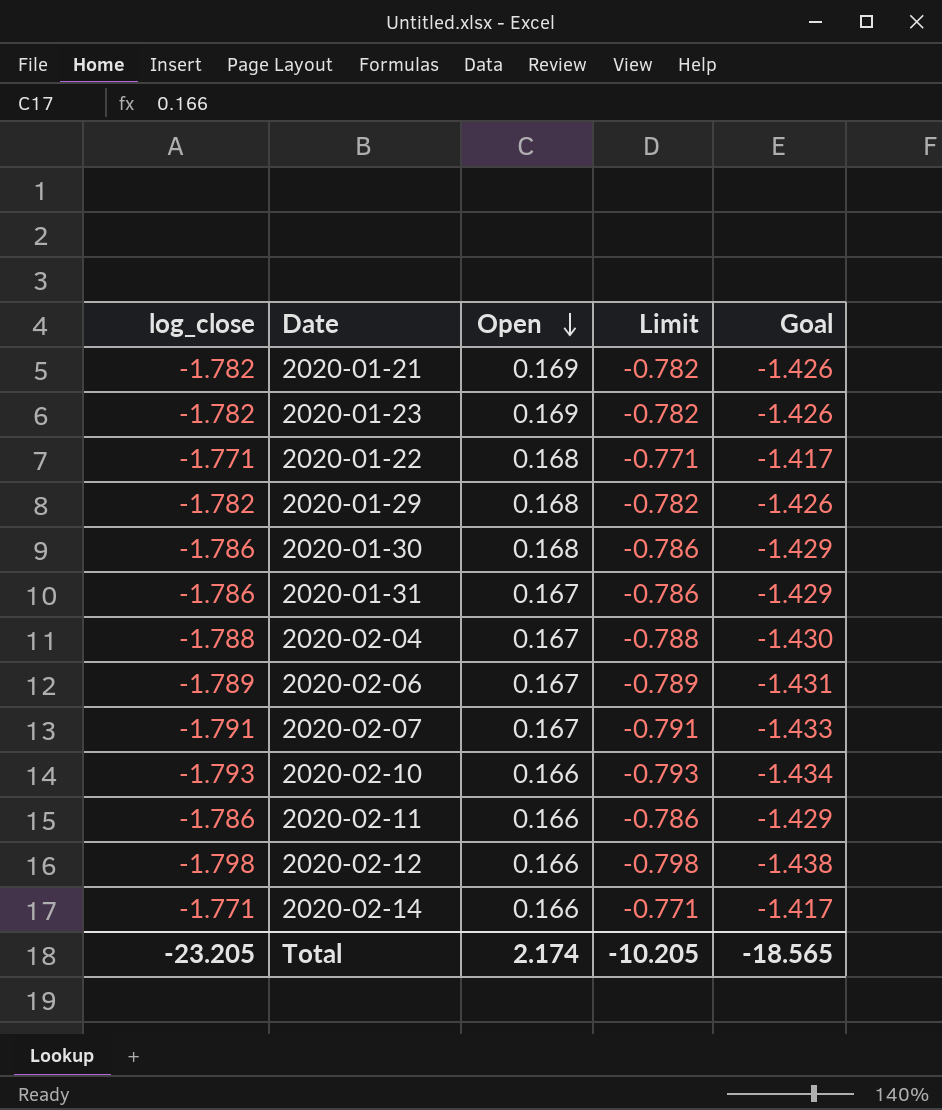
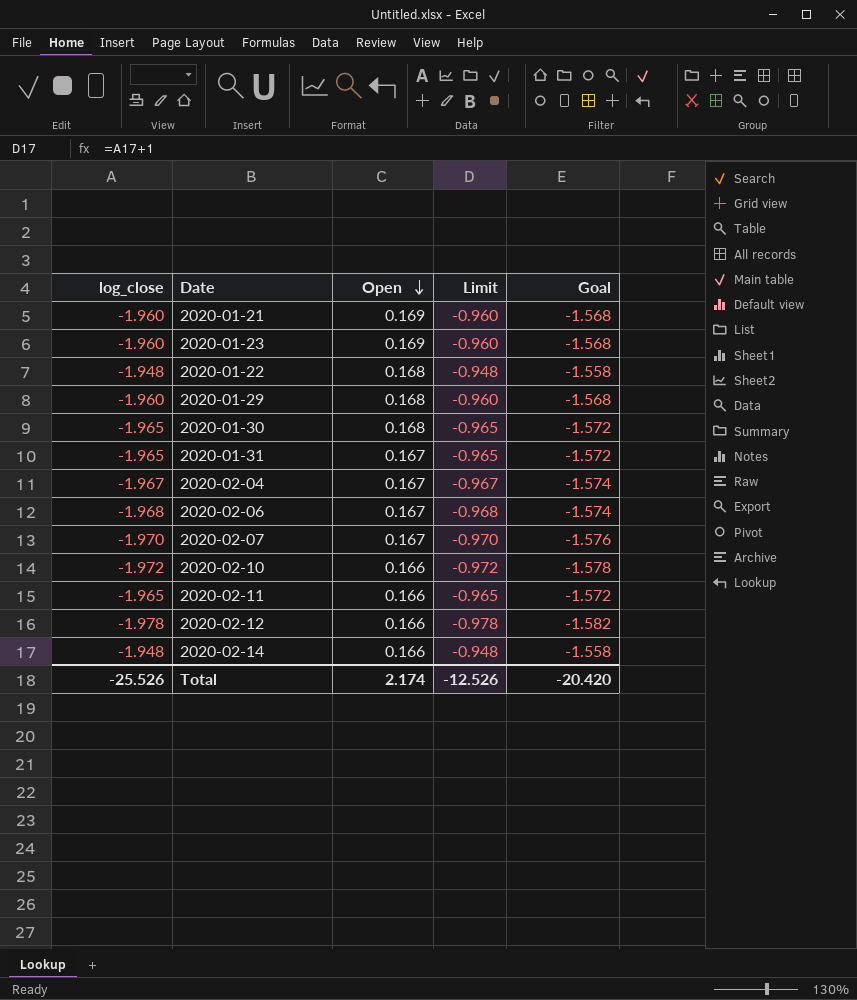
2020-01-21 | log_close: -1.782 -> -1.960
2020-01-21 | Limit: -0.782 -> -0.960
2020-01-21 | Goal: -1.426 -> -1.568
2020-01-23 | log_close: -1.782 -> -1.960
2020-01-23 | Limit: -0.782 -> -0.960
2020-01-23 | Goal: -1.426 -> -1.568
2020-01-22 | log_close: -1.771 -> -1.948
2020-01-22 | Limit: -0.771 -> -0.948
2020-01-22 | Goal: -1.417 -> -1.558
2020-01-29 | log_close: -1.782 -> -1.960
2020-01-29 | Limit: -0.782 -> -0.960
2020-01-29 | Goal: -1.426 -> -1.568
2020-01-30 | log_close: -1.786 -> -1.965
2020-01-30 | Limit: -0.786 -> -0.965
2020-01-30 | Goal: -1.429 -> -1.572
2020-01-31 | log_close: -1.786 -> -1.965
2020-01-31 | Limit: -0.786 -> -0.965
2020-01-31 | Goal: -1.429 -> -1.572
2020-02-04 | log_close: -1.788 -> -1.967
2020-02-04 | Limit: -0.788 -> -0.967
2020-02-04 | Goal: -1.430 -> -1.574
2020-02-06 | log_close: -1.789 -> -1.968
2020-02-06 | Limit: -0.789 -> -0.968
2020-02-06 | Goal: -1.431 -> -1.574
2020-02-07 | log_close: -1.791 -> -1.970
2020-02-07 | Limit: -0.791 -> -0.970
2020-02-07 | Goal: -1.433 -> -1.576
2020-02-10 | log_close: -1.793 -> -1.972
2020-02-10 | Limit: -0.793 -> -0.972
2020-02-10 | Goal: -1.434 -> -1.578
2020-02-11 | log_close: -1.786 -> -1.965
2020-02-11 | Limit: -0.786 -> -0.965
2020-02-11 | Goal: -1.429 -> -1.572
2020-02-12 | log_close: -1.798 -> -1.978
2020-02-12 | Limit: -0.798 -> -0.978
2020-02-12 | Goal: -1.438 -> -1.582
2020-02-14 | log_close: -1.771 -> -1.948
2020-02-14 | Limit: -0.771 -> -0.948
2020-02-14 | Goal: -1.417 -> -1.558
Total | log_close: -23.205 -> -25.526
Total | Limit: -10.205 -> -12.526
Total | Goal: -18.565 -> -20.420

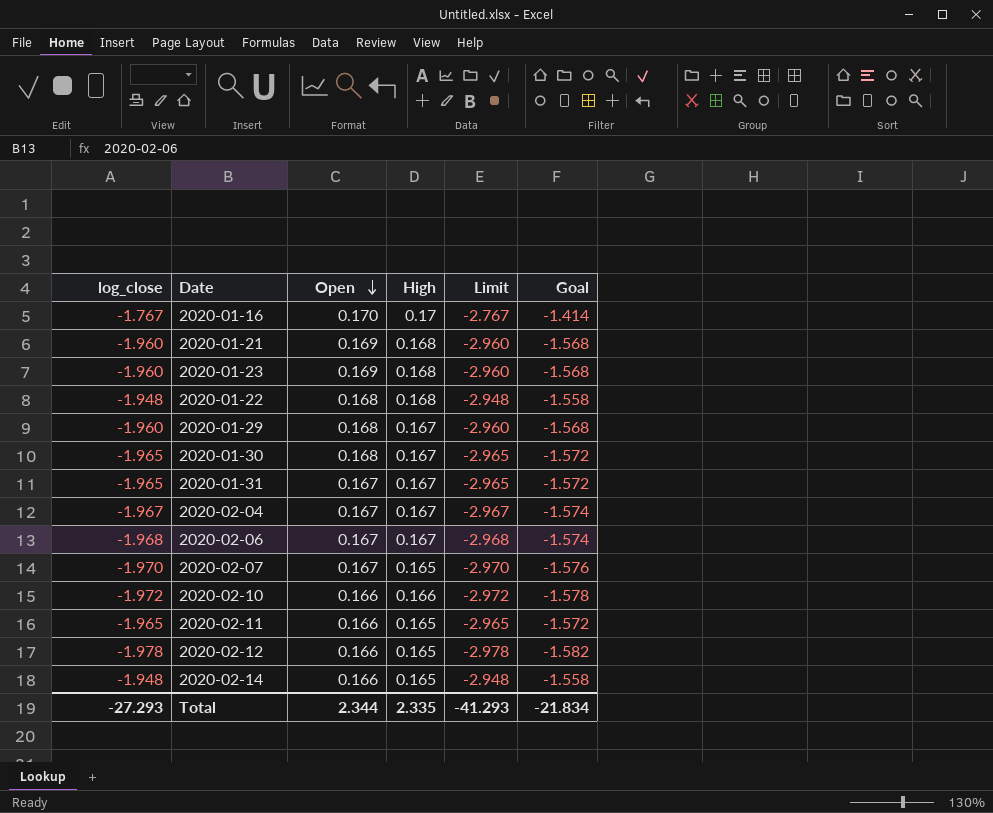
column High | position: none -> 4
column Limit | formula: [log_close] + 1 -> [log_close] - 1
row 2020-01-16: none -> -1.767 | 0.170 | 0.17 | -2.767 | -1.414
Total | log_close: -25.526 -> -27.293
Total | Open: 2.174 -> 2.344
Total | Limit: -12.526 -> -41.293
Total | Goal: -20.420 -> -21.834

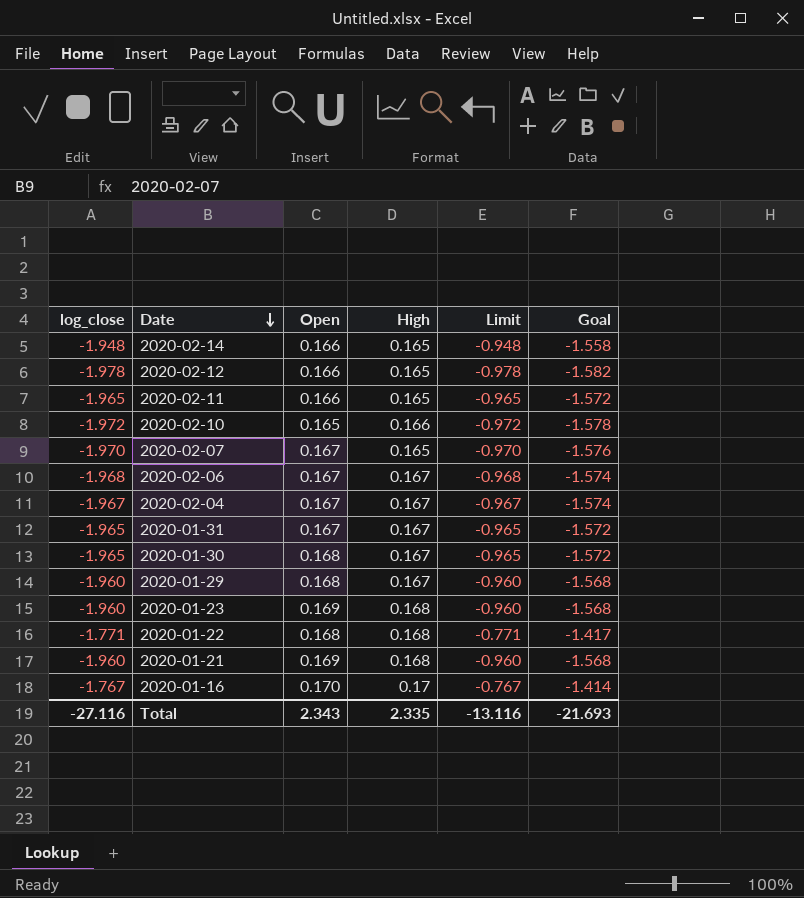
row order: Open descending -> Date descending
column Limit | formula: [log_close] - 1 -> [log_close] + 1
2020-02-10 | Open: 0.166 -> 0.165
2020-01-22 | log_close: -1.948 -> -1.771
2020-01-22 | Goal: -1.558 -> -1.417
Total | log_close: -27.293 -> -27.116
Total | Open: 2.344 -> 2.343
Total | Limit: -41.293 -> -13.116
Total | Goal: -21.834 -> -21.693

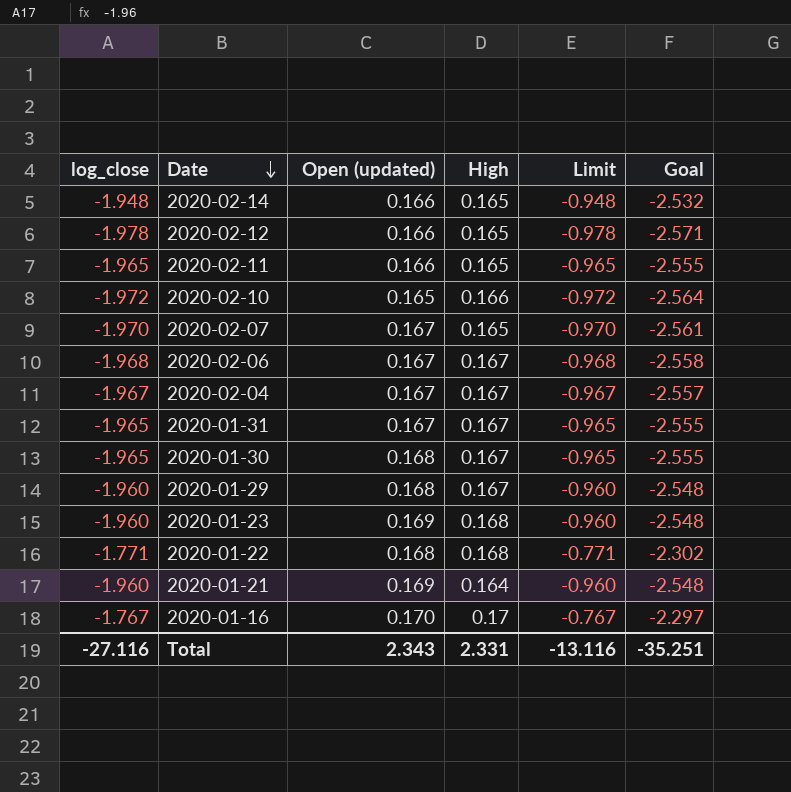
column name: Open -> Open (updated)
column Goal | formula: [log_close] * 0.8 -> [log_close] * 1.3
2020-01-21 | High: 0.168 -> 0.164
Total | High: 2.335 -> 2.331
Total | Goal: -21.693 -> -35.251

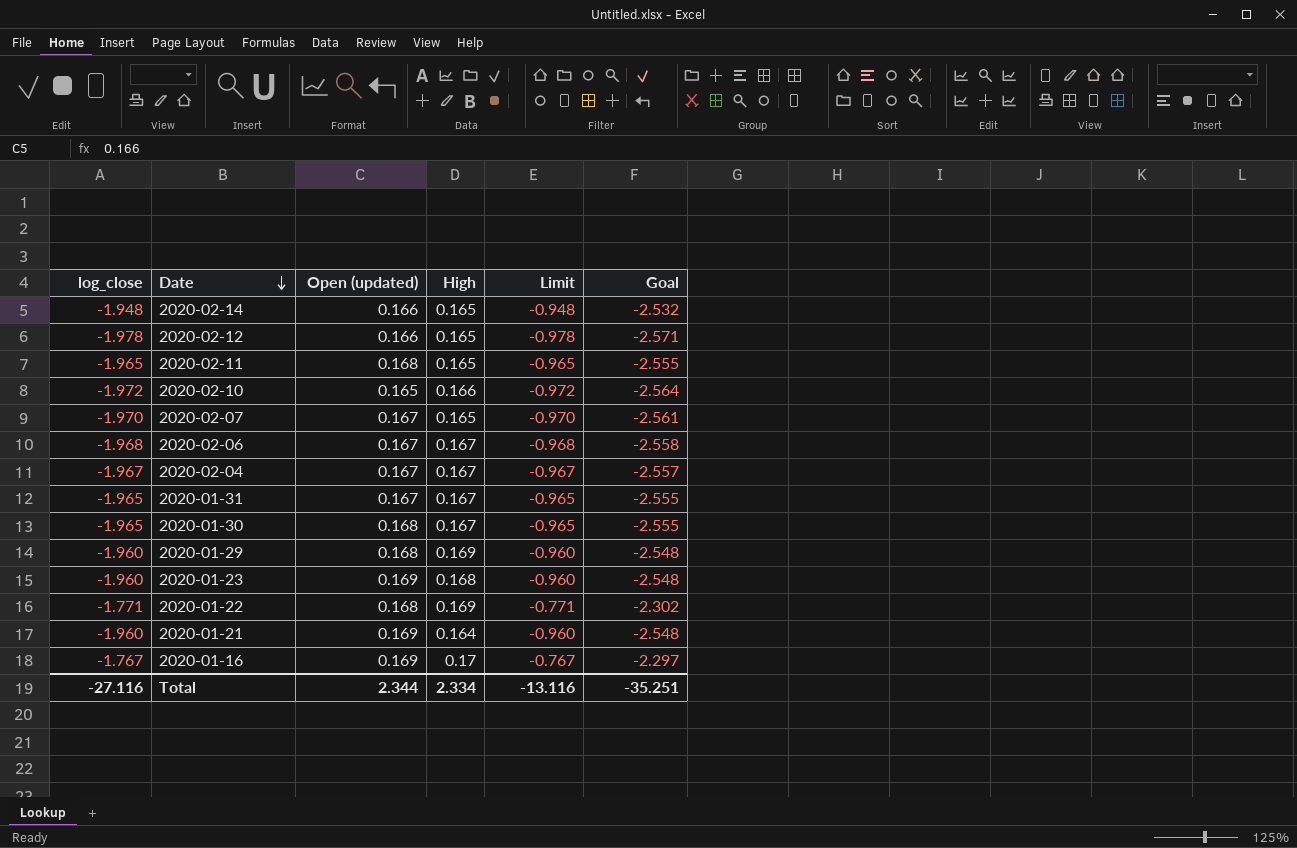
2020-02-11 | Open (updated): 0.166 -> 0.168
2020-01-29 | High: 0.167 -> 0.169
2020-01-22 | High: 0.168 -> 0.169
2020-01-16 | Open (updated): 0.170 -> 0.169
Total | Open (updated): 2.343 -> 2.344
Total | High: 2.331 -> 2.334

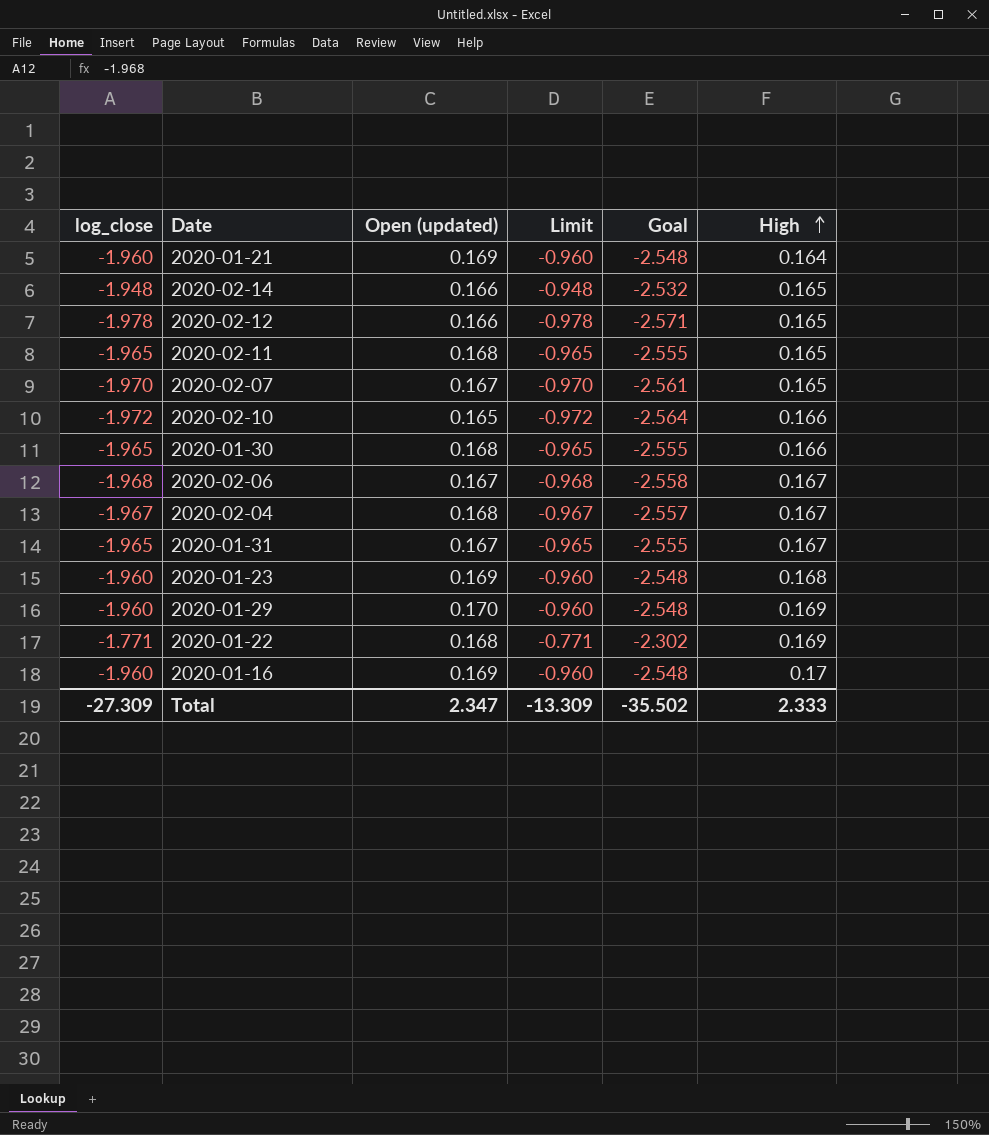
row order: Date descending -> High ascending
column High | position: 4 -> 6
2020-01-30 | High: 0.167 -> 0.166
2020-02-04 | Open (updated): 0.167 -> 0.168
2020-01-29 | Open (updated): 0.168 -> 0.170
2020-01-16 | log_close: -1.767 -> -1.960
2020-01-16 | Limit: -0.767 -> -0.960
2020-01-16 | Goal: -2.297 -> -2.548
Total | log_close: -27.116 -> -27.309
Total | Open (updated): 2.344 -> 2.347
Total | Limit: -13.116 -> -13.309
Total | Goal: -35.251 -> -35.502
Total | High: 2.334 -> 2.333

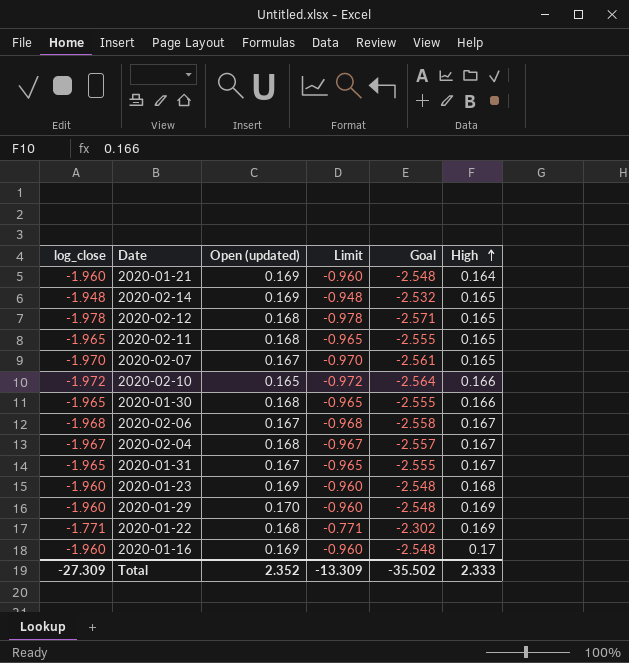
2020-02-14 | Open (updated): 0.166 -> 0.169
2020-02-12 | Open (updated): 0.166 -> 0.168
Total | Open (updated): 2.347 -> 2.352

